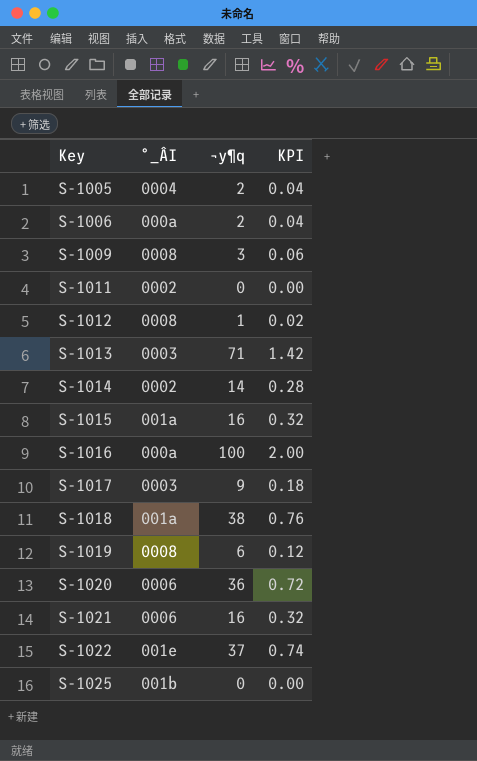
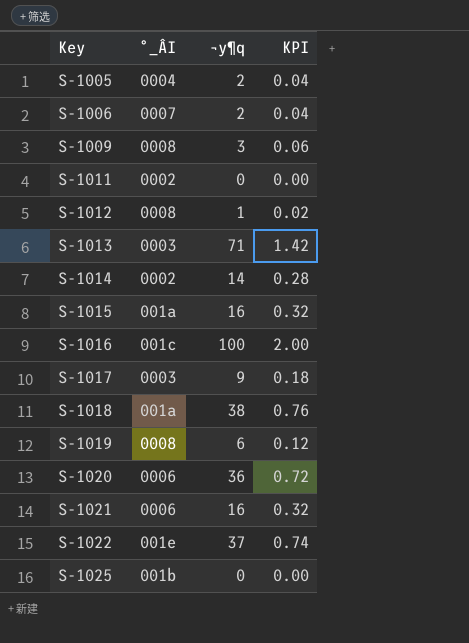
S-1006 | °_ÂI: 000a -> 0007
S-1016 | °_ÂI: 000a -> 001c

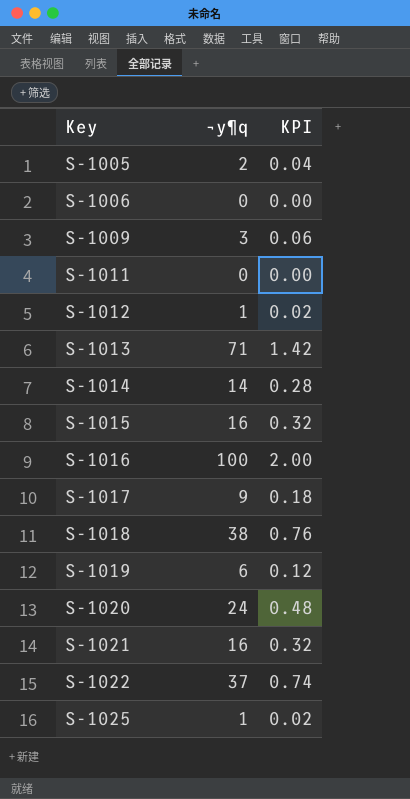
column °_ÂI | position: 2 -> none
S-1006 | ¬y¶q: 2 -> 0
S-1006 | KPI: 0.04 -> 0.00
S-1020 | ¬y¶q: 36 -> 24
S-1020 | KPI: 0.72 -> 0.48
S-1025 | ¬y¶q: 0 -> 1
S-1025 | KPI: 0.00 -> 0.02

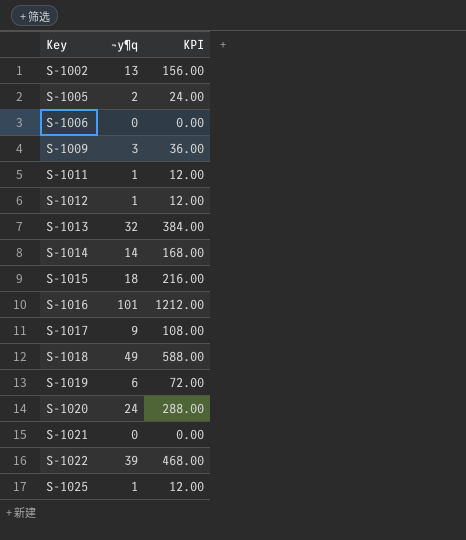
column KPI | formula: [¬y¶q] * 0.02 -> [¬y¶q] * 12
row S-1002: none -> 13 | 156.00
S-1011 | ¬y¶q: 0 -> 1
S-1013 | ¬y¶q: 71 -> 32
S-1015 | ¬y¶q: 16 -> 18
S-1016 | ¬y¶q: 100 -> 101
S-1018 | ¬y¶q: 38 -> 49
S-1021 | ¬y¶q: 16 -> 0
S-1022 | ¬y¶q: 37 -> 39

